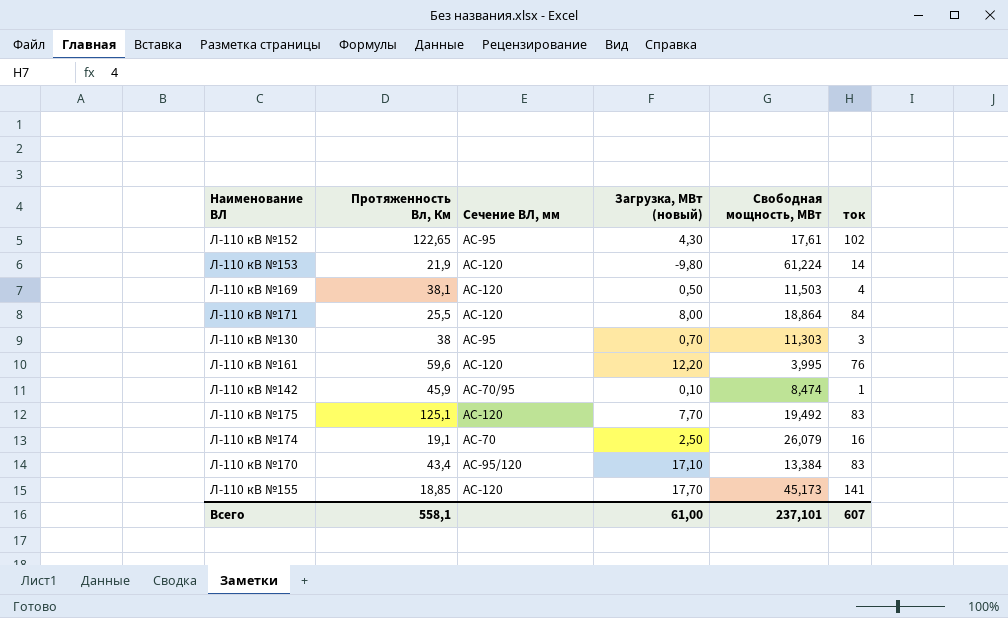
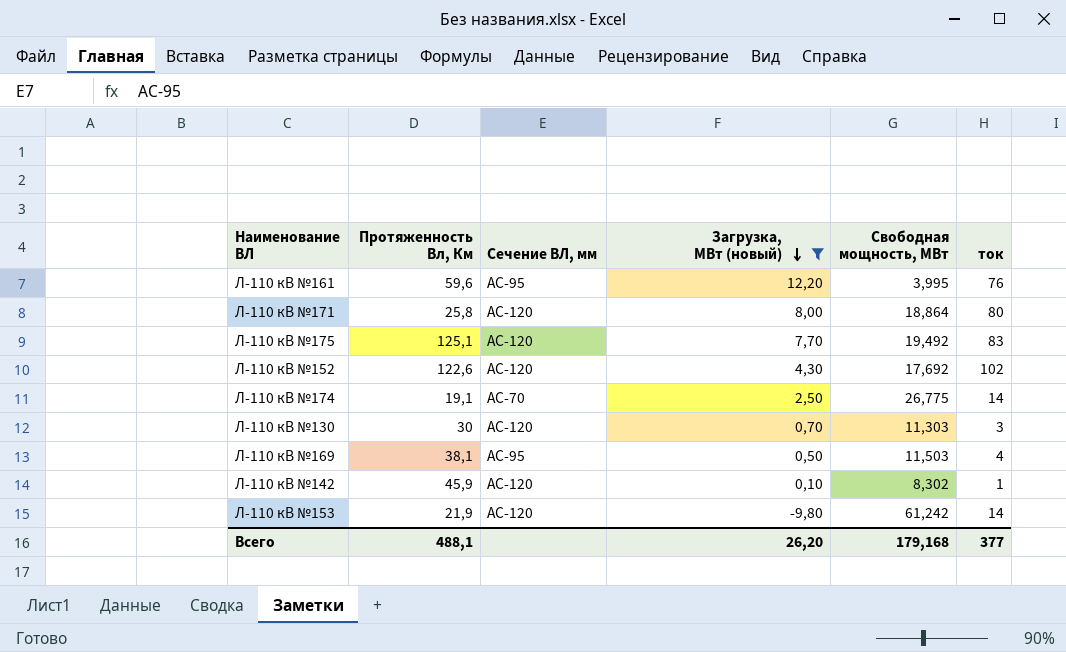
filter: none -> Загрузка, МВт (новый) <= 12,20
row order: none -> Загрузка, МВт (новый) descending
Л-110 кВ №161 | Сечение ВЛ, мм: АС-120 -> АС-95
Л-110 кВ №171 | Протяженность Вл, Км: 25,5 -> 25,8
Л-110 кВ №171 | ток: 84 -> 80
Л-110 кВ №152 | Протяженность Вл, Км: 122,65 -> 122,6
Л-110 кВ №152 | Сечение ВЛ, мм: АС-95 -> АС-120
Л-110 кВ №152 | Свободная мощность, МВт: 17,61 -> 17,692
Л-110 кВ №174 | Свободная мощность, МВт: 26,079 -> 26,775
Л-110 кВ №174 | ток: 16 -> 14
Л-110 кВ №130 | Протяженность Вл, Км: 38 -> 30
Л-110 кВ №130 | Сечение ВЛ, мм: АС-95 -> АС-120
Л-110 кВ №169 | Сечение ВЛ, мм: АС-120 -> АС-95
Л-110 кВ №142 | Сечение ВЛ, мм: АС-70/95 -> АС-120
Л-110 кВ №142 | Свободная мощность, МВт: 8,474 -> 8,302
Л-110 кВ №153 | Свободная мощность, МВт: 61,224 -> 61,242
Всего | Протяженность Вл, Км: 558,1 -> 488,1
Всего | Загрузка, МВт (новый): 61,00 -> 26,20
Всего | Свободная мощность, МВт: 237,101 -> 179,168
Всего | ток: 607 -> 377

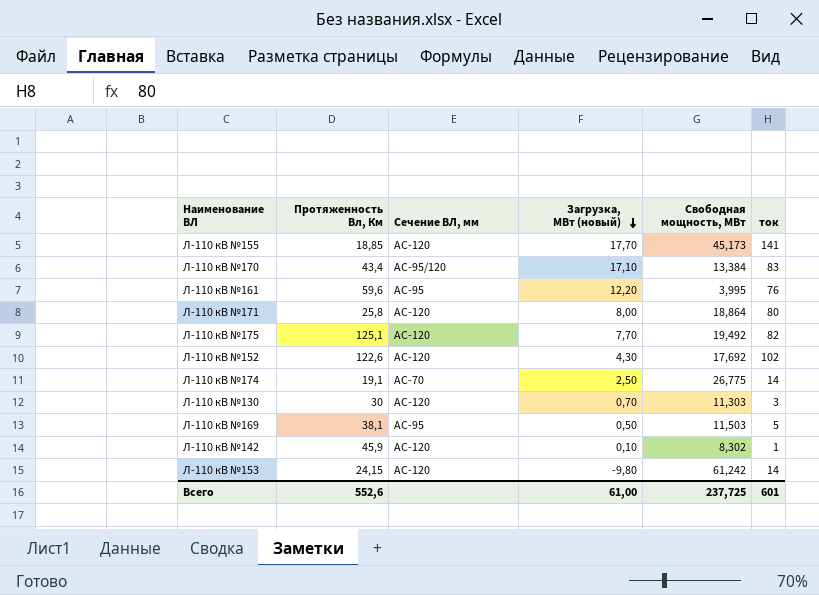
filter: Загрузка, МВт (новый) <= 12,20 -> none
Л-110 кВ №175 | ток: 83 -> 82
Л-110 кВ №169 | ток: 4 -> 5
Л-110 кВ №153 | Протяженность Вл, Км: 21,9 -> 24,15
Всего | Протяженность Вл, Км: 488,1 -> 552,6
Всего | Загрузка, МВт (новый): 26,20 -> 61,00
Всего | Свободная мощность, МВт: 179,168 -> 237,725
Всего | ток: 377 -> 601

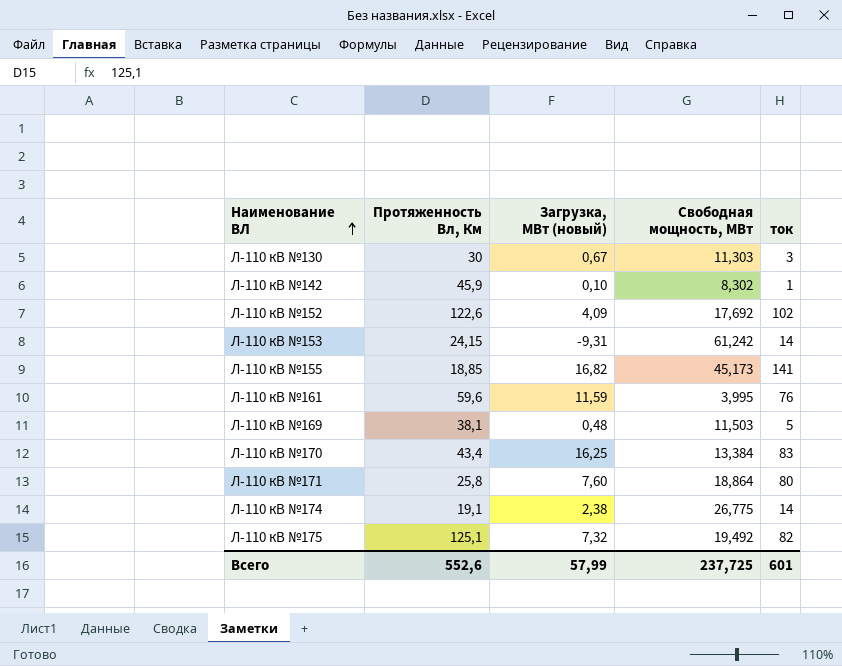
row order: Загрузка, МВт (новый) descending -> Наименование ВЛ ascending
column Сечение ВЛ, мм | position: 3 -> none
Л-110 кВ №130 | Загрузка, МВт (новый): 0,70 -> 0,67
Л-110 кВ №152 | Загрузка, МВт (новый): 4,30 -> 4,09
Л-110 кВ №153 | Загрузка, МВт (новый): -9,80 -> -9,31
Л-110 кВ №155 | Загрузка, МВт (новый): 17,70 -> 16,82
Л-110 кВ №161 | Загрузка, МВт (новый): 12,20 -> 11,59
Л-110 кВ №169 | Загрузка, МВт (новый): 0,50 -> 0,48
Л-110 кВ №170 | Загрузка, МВт (новый): 17,10 -> 16,25
Л-110 кВ №171 | Загрузка, МВт (новый): 8,00 -> 7,60
Л-110 кВ №174 | Загрузка, МВт (новый): 2,50 -> 2,38
Л-110 кВ №175 | Загрузка, МВт (новый): 7,70 -> 7,32
Всего | Загрузка, МВт (новый): 61,00 -> 57,99

